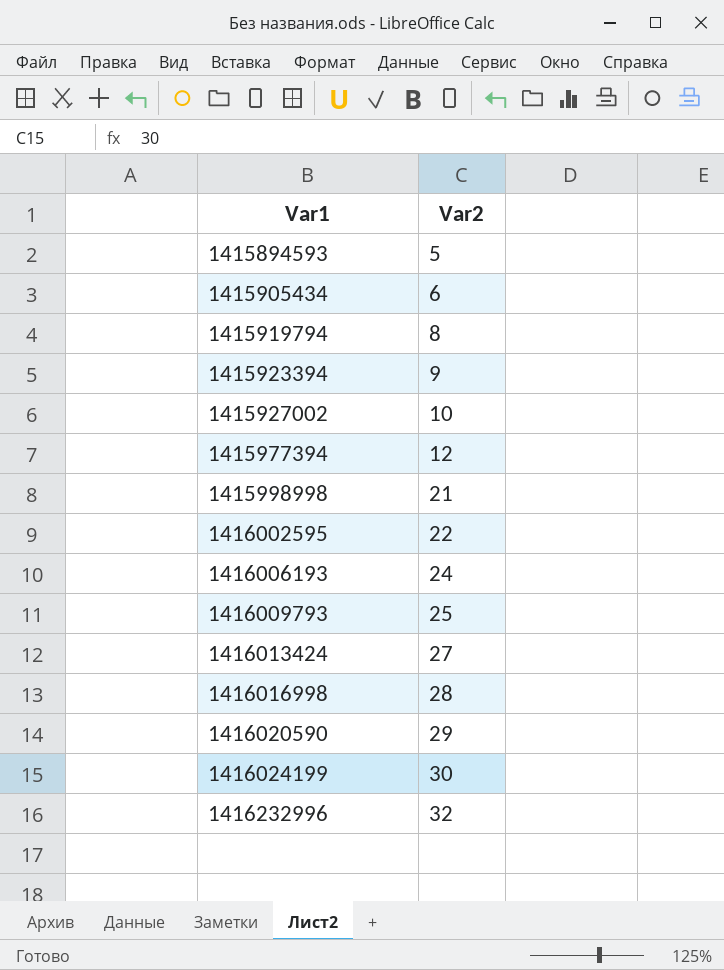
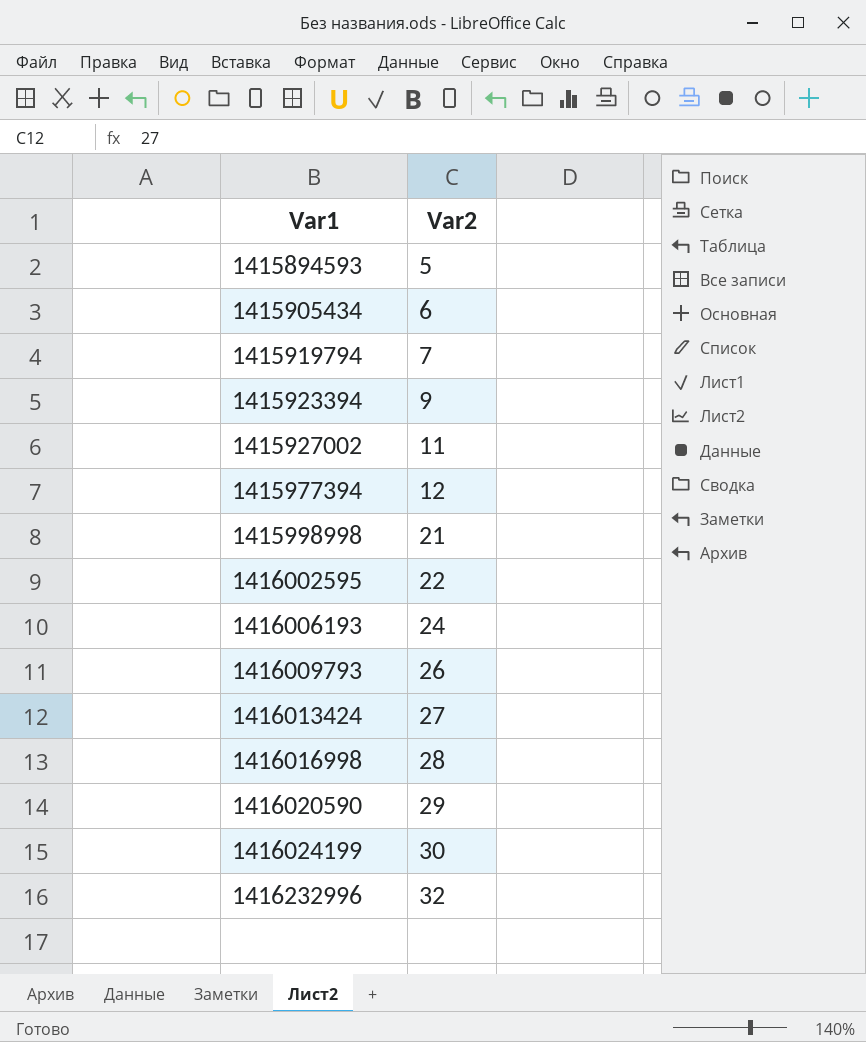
1415919794 | Var2: 8 -> 7
1415927002 | Var2: 10 -> 11
1416009793 | Var2: 25 -> 26

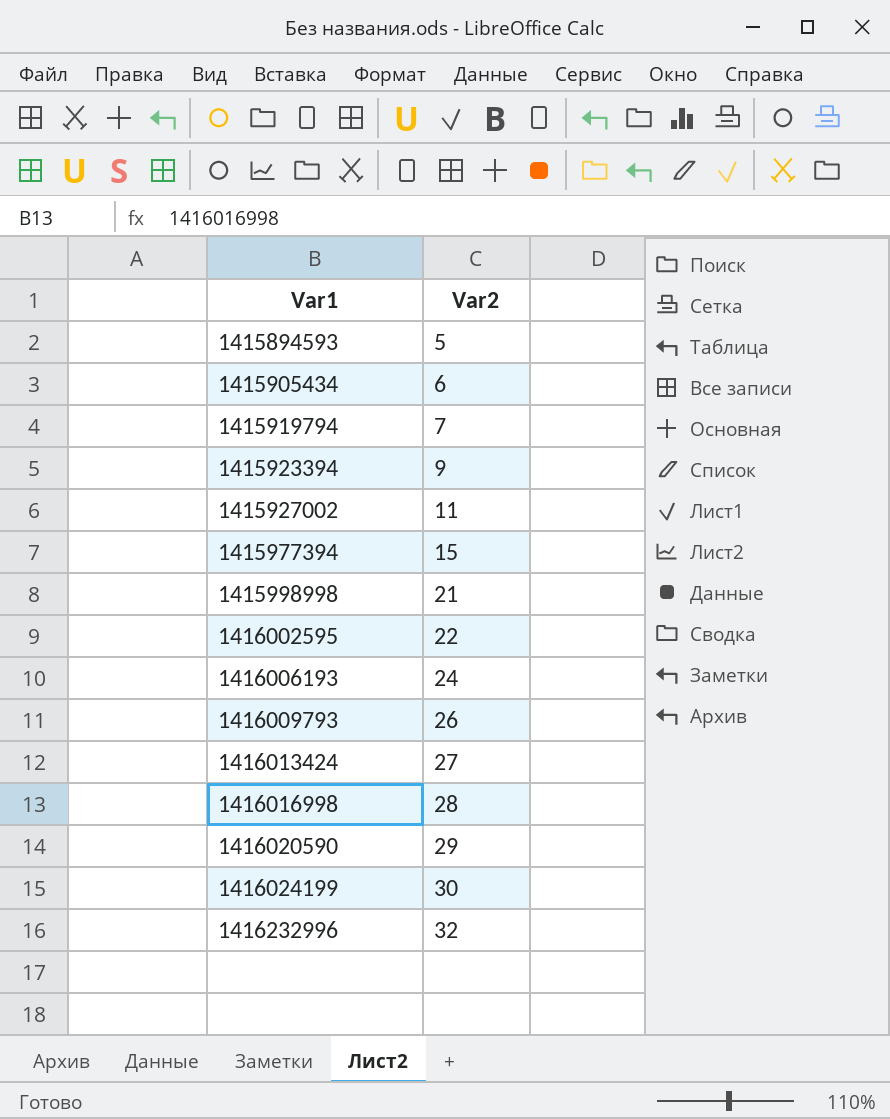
1415977394 | Var2: 12 -> 15

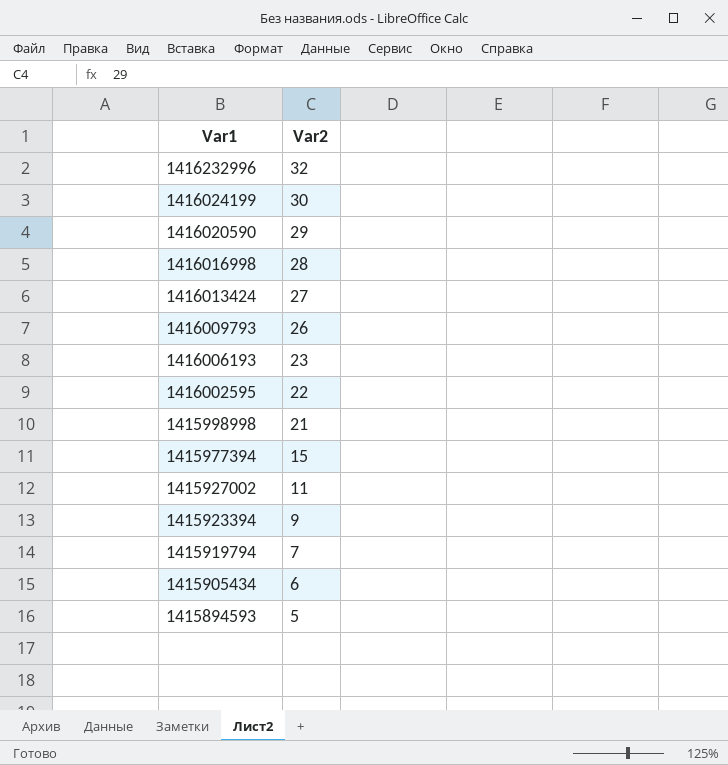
row order: Var1 ascending -> Var1 descending
1416006193 | Var2: 24 -> 23

